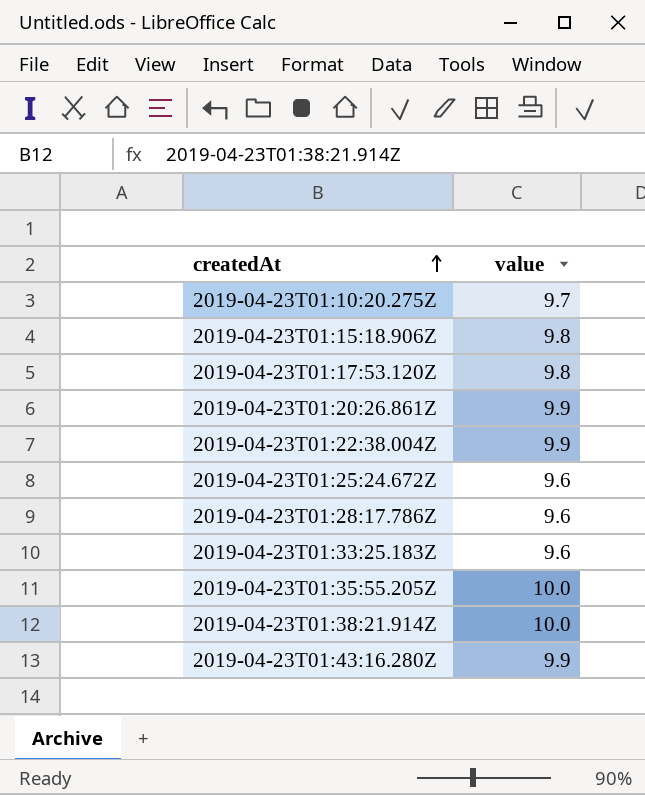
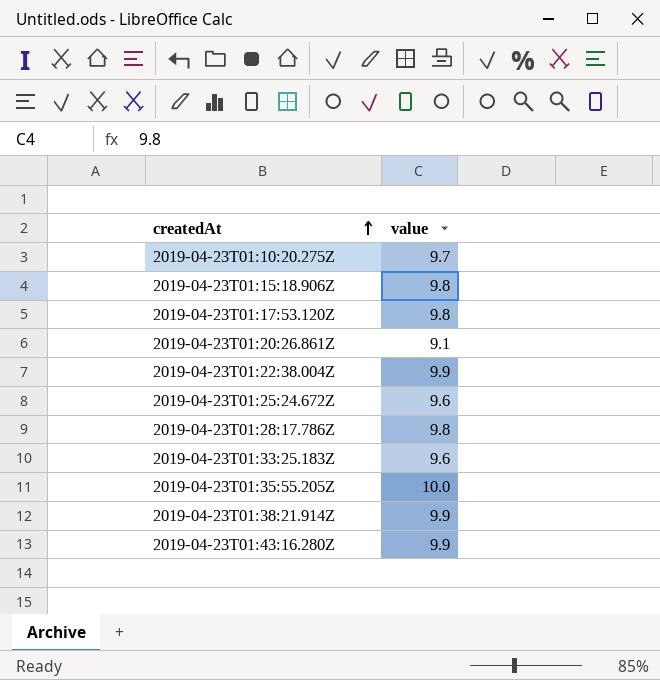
2019-04-23T01:20:26.861Z | value: 9.9 -> 9.1
2019-04-23T01:28:17.786Z | value: 9.6 -> 9.8
2019-04-23T01:38:21.914Z | value: 10.0 -> 9.9

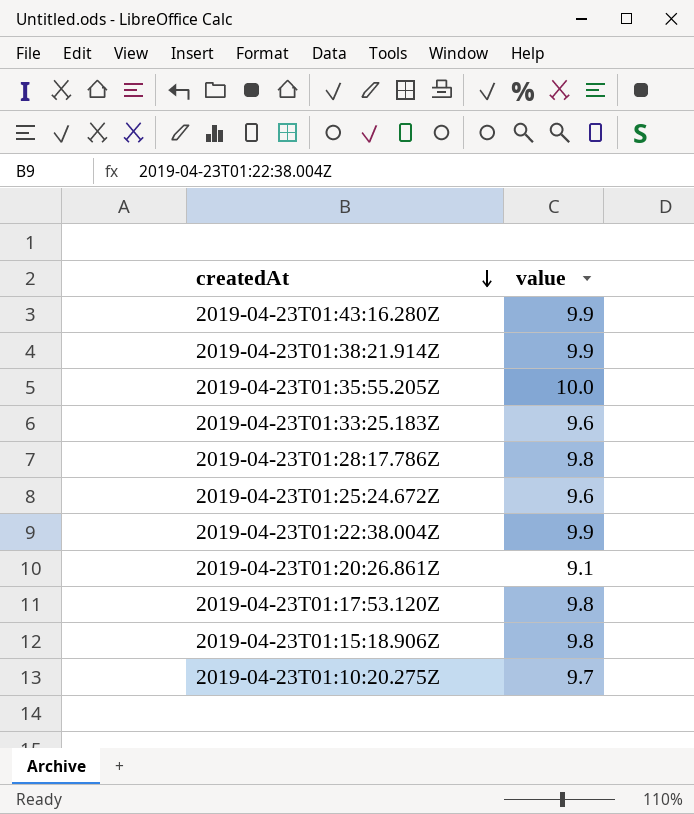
row order: createdAt ascending -> createdAt descending

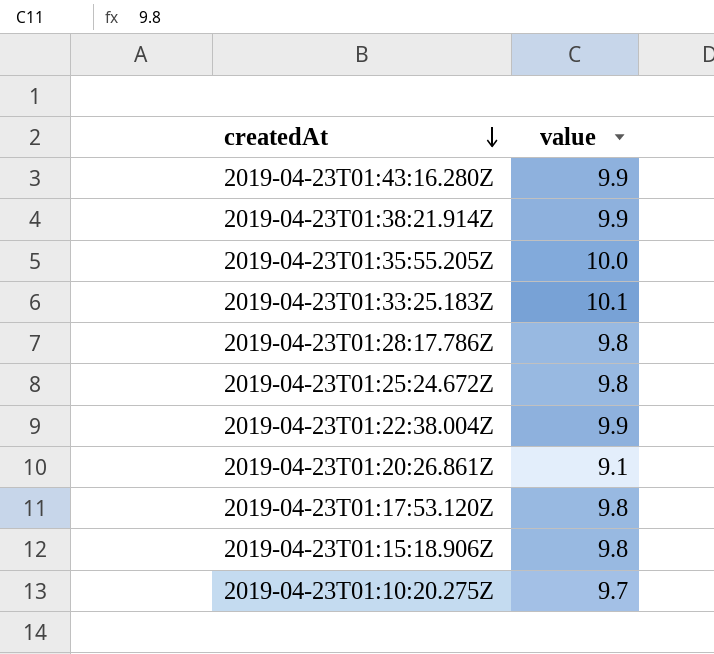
2019-04-23T01:33:25.183Z | value: 9.6 -> 10.1
2019-04-23T01:25:24.672Z | value: 9.6 -> 9.8

